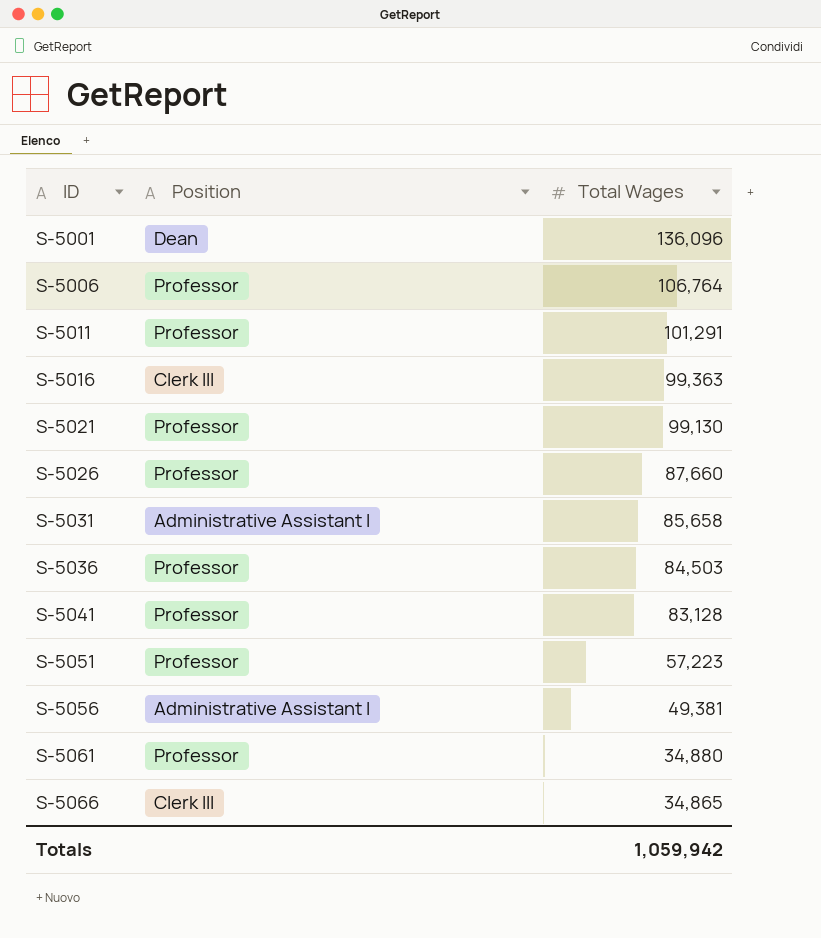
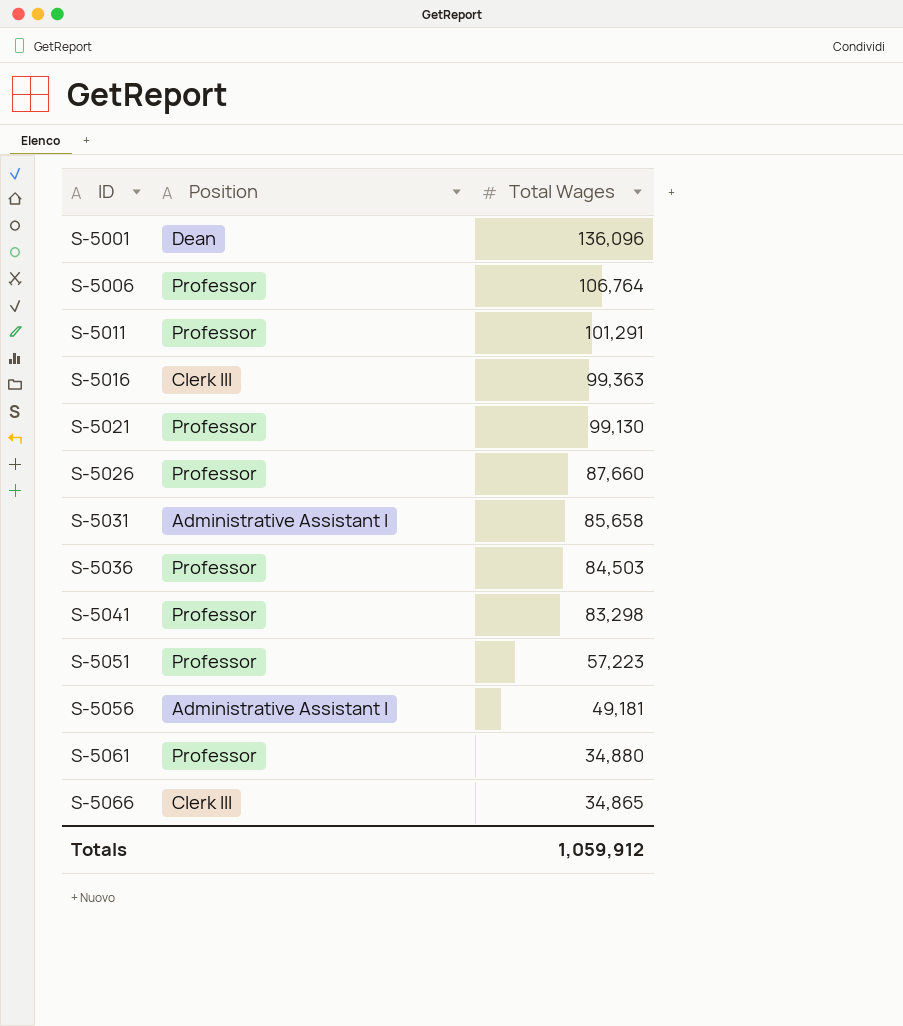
S-5041 | Total Wages: 83,128 -> 83,298
S-5056 | Total Wages: 49,381 -> 49,181
Totals | Total Wages: 1,059,942 -> 1,059,912

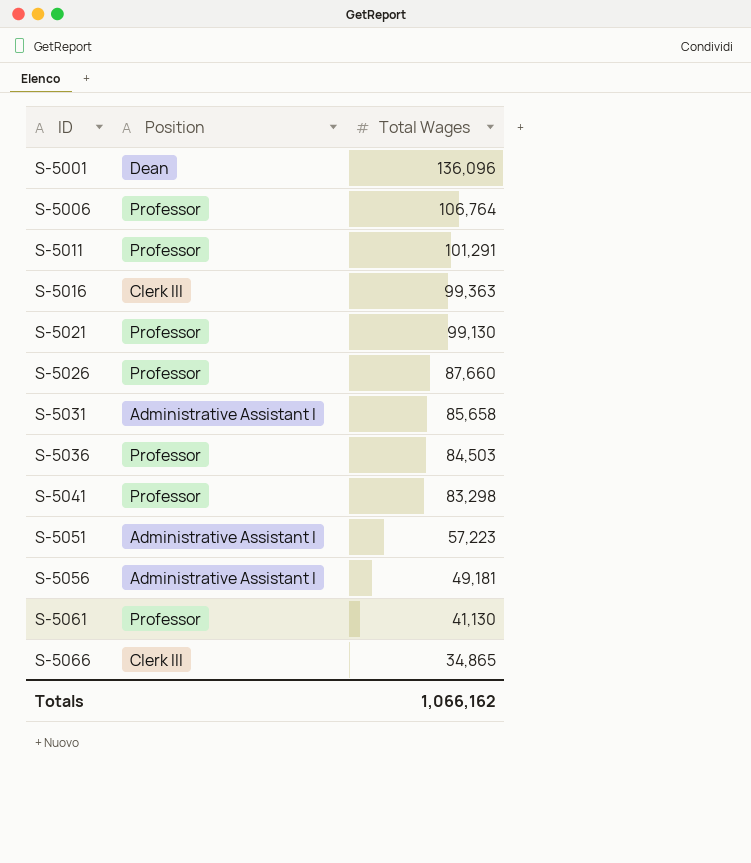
S-5051 | Position: Professor -> Administrative Assistant I
S-5061 | Total Wages: 34,880 -> 41,130
Totals | Total Wages: 1,059,912 -> 1,066,162

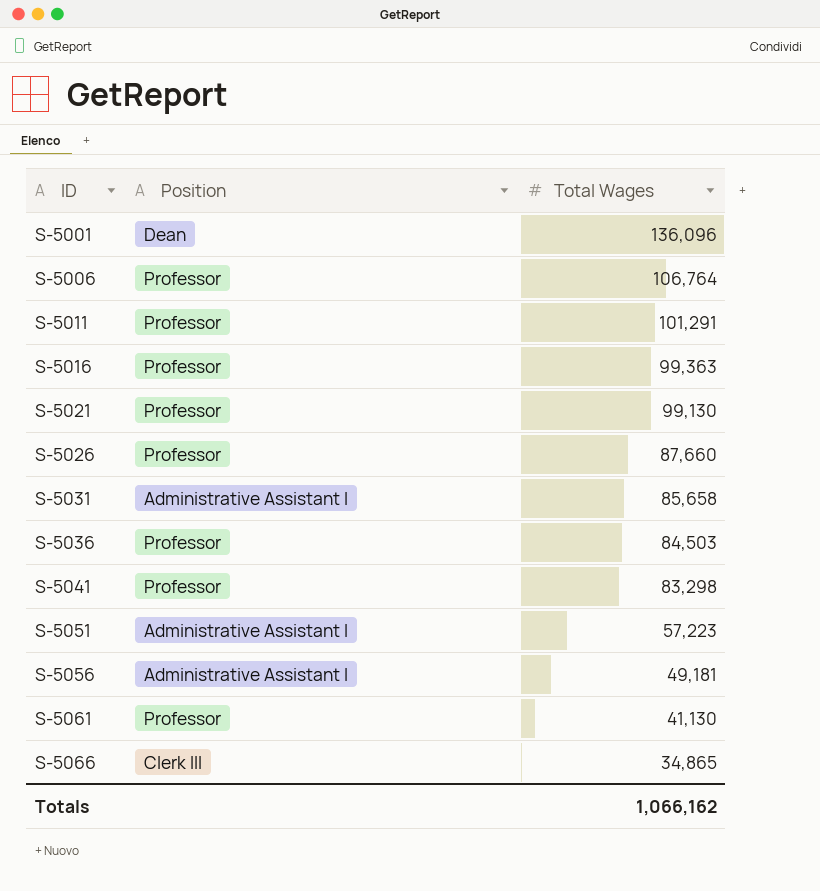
S-5016 | Position: Clerk III -> Professor

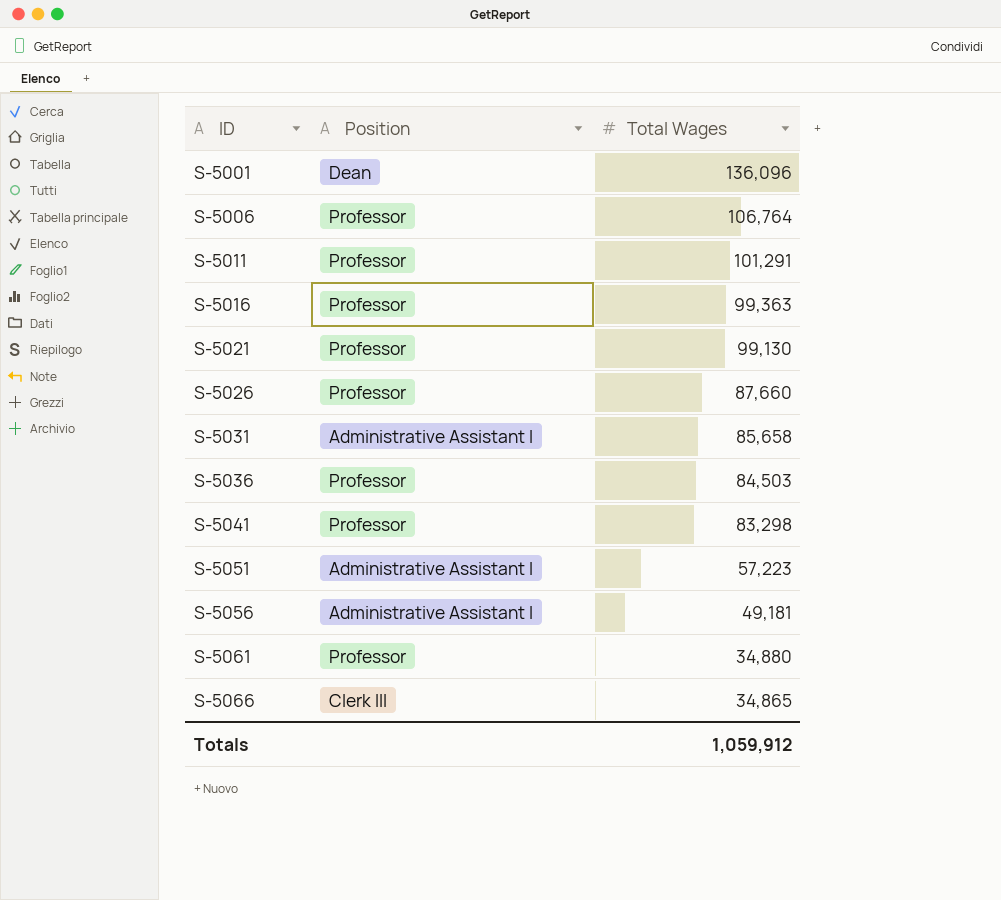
S-5061 | Total Wages: 41,130 -> 34,880
Totals | Total Wages: 1,066,162 -> 1,059,912

